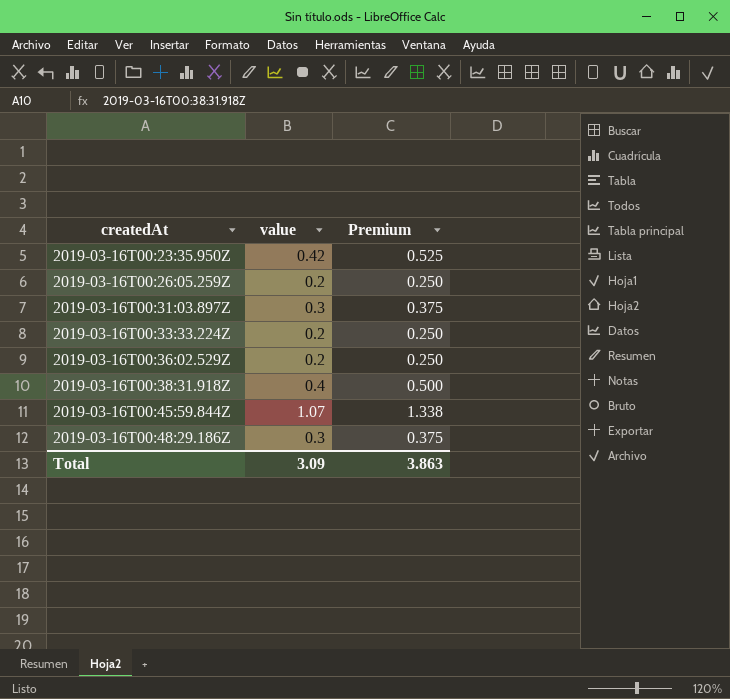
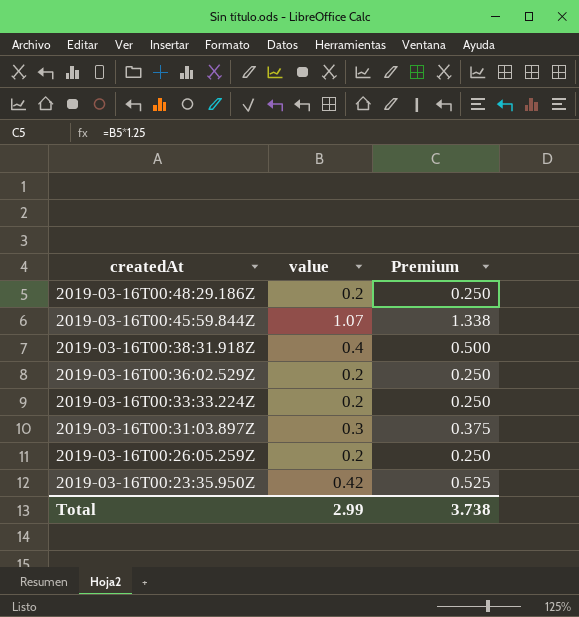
row order: createdAt ascending -> createdAt descending
2019-03-16T00:48:29.186Z | value: 0.3 -> 0.2
2019-03-16T00:48:29.186Z | Premium: 0.375 -> 0.250
Total | value: 3.09 -> 2.99
Total | Premium: 3.863 -> 3.738

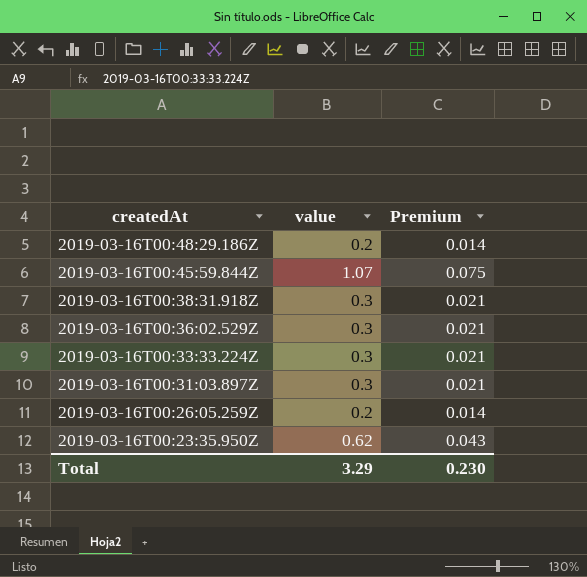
column Premium | formula: [value] * 1.25 -> [value] * 0.07
2019-03-16T00:38:31.918Z | value: 0.4 -> 0.3
2019-03-16T00:36:02.529Z | value: 0.2 -> 0.3
2019-03-16T00:33:33.224Z | value: 0.2 -> 0.3
2019-03-16T00:23:35.950Z | value: 0.42 -> 0.62
Total | value: 2.99 -> 3.29
Total | Premium: 3.738 -> 0.230

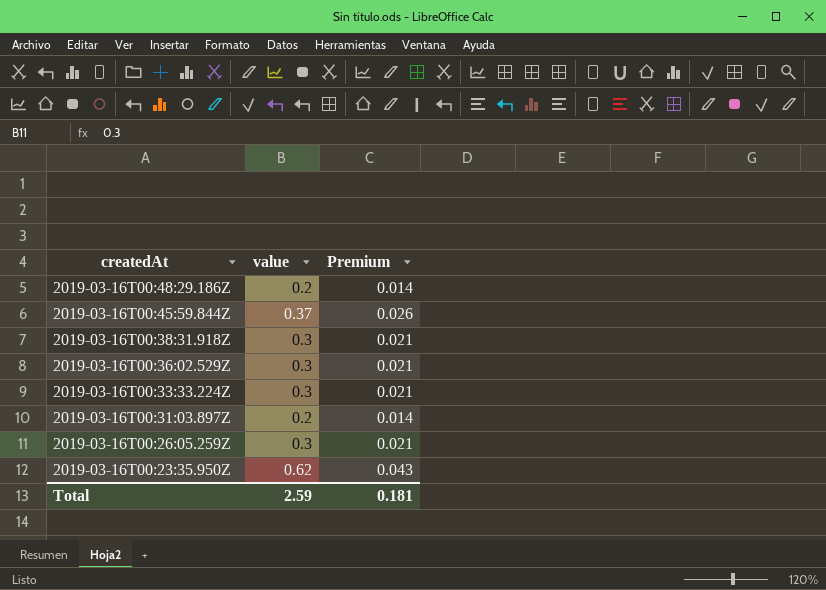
2019-03-16T00:45:59.844Z | value: 1.07 -> 0.37
2019-03-16T00:45:59.844Z | Premium: 0.075 -> 0.026
2019-03-16T00:31:03.897Z | value: 0.3 -> 0.2
2019-03-16T00:31:03.897Z | Premium: 0.021 -> 0.014
2019-03-16T00:26:05.259Z | value: 0.2 -> 0.3
2019-03-16T00:26:05.259Z | Premium: 0.014 -> 0.021
Total | value: 3.29 -> 2.59
Total | Premium: 0.230 -> 0.181

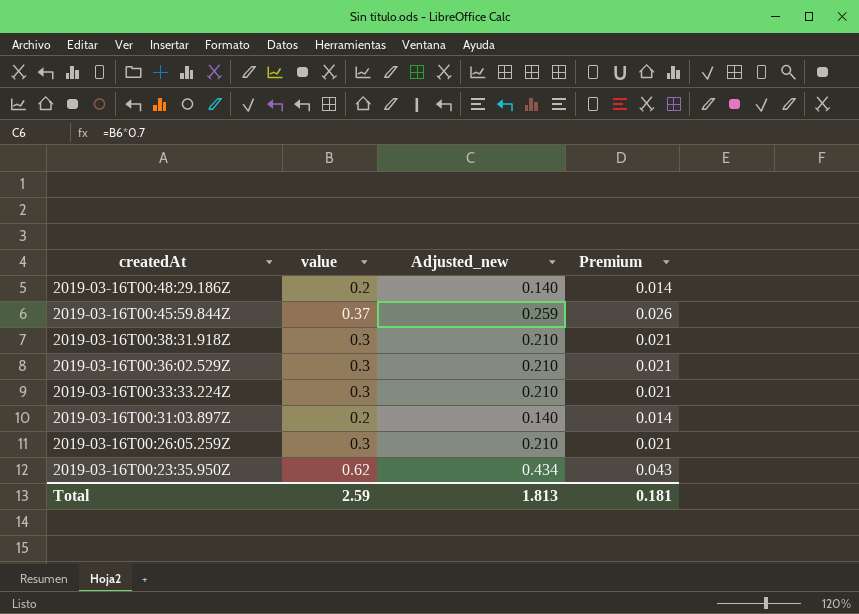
column Adjusted_new | formula: none -> [value] * 0.7

